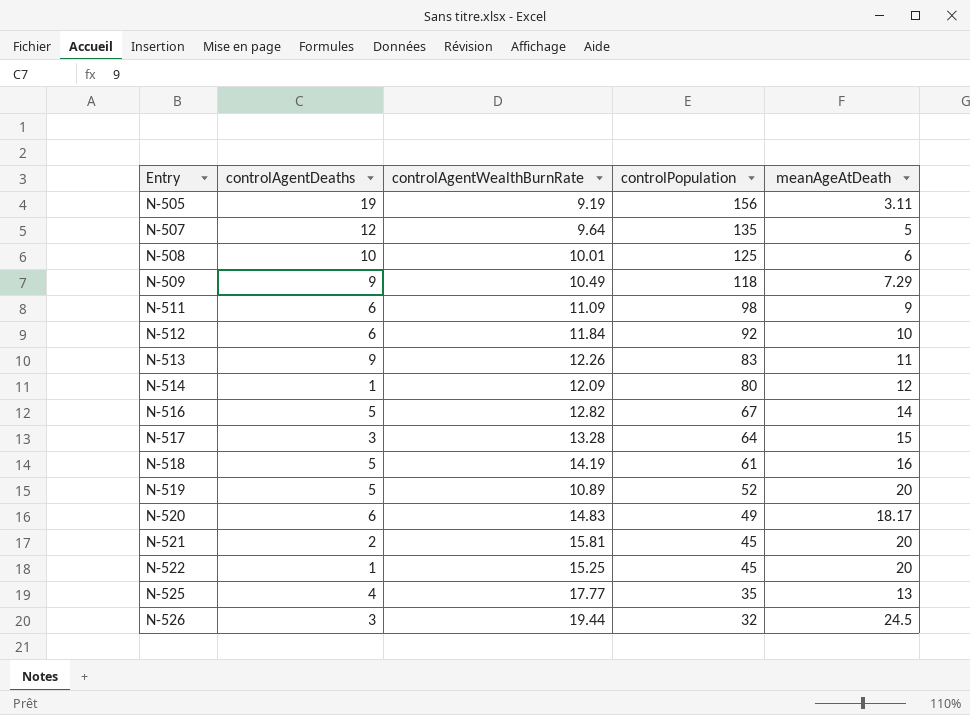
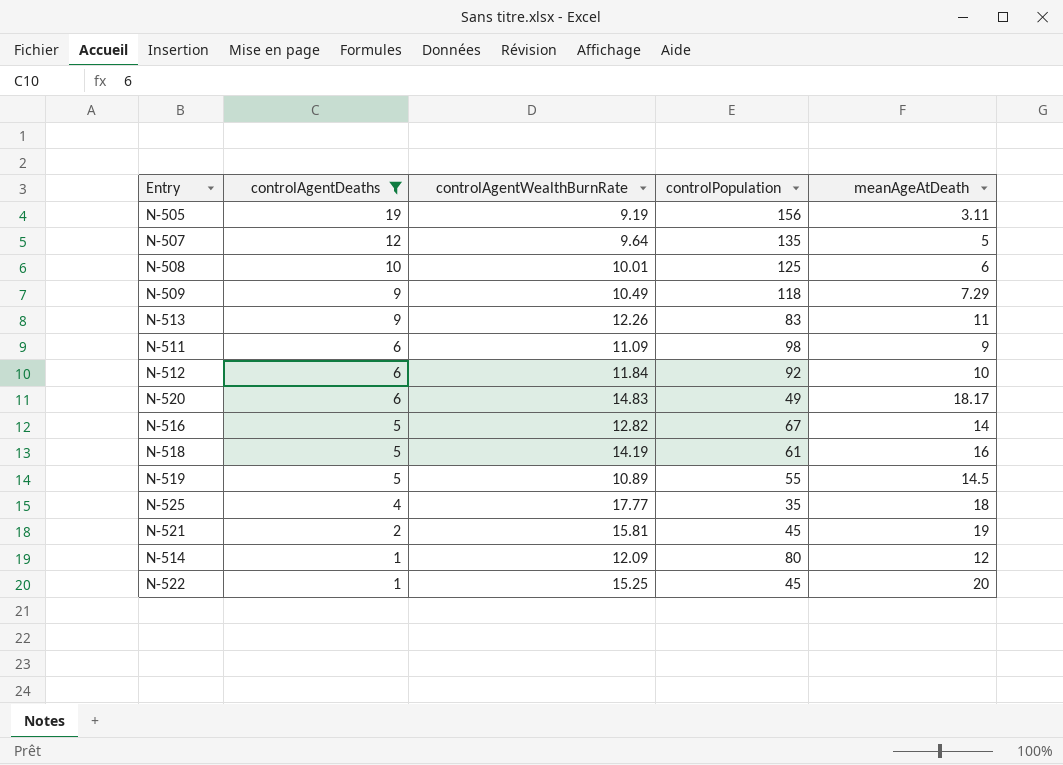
filter: none -> controlAgentDeaths != 3
row order: Entry ascending -> controlAgentDeaths descending
N-519 | controlPopulation: 52 -> 55
N-519 | meanAgeAtDeath: 20 -> 14.5
N-525 | meanAgeAtDeath: 13 -> 18
N-521 | meanAgeAtDeath: 20 -> 19

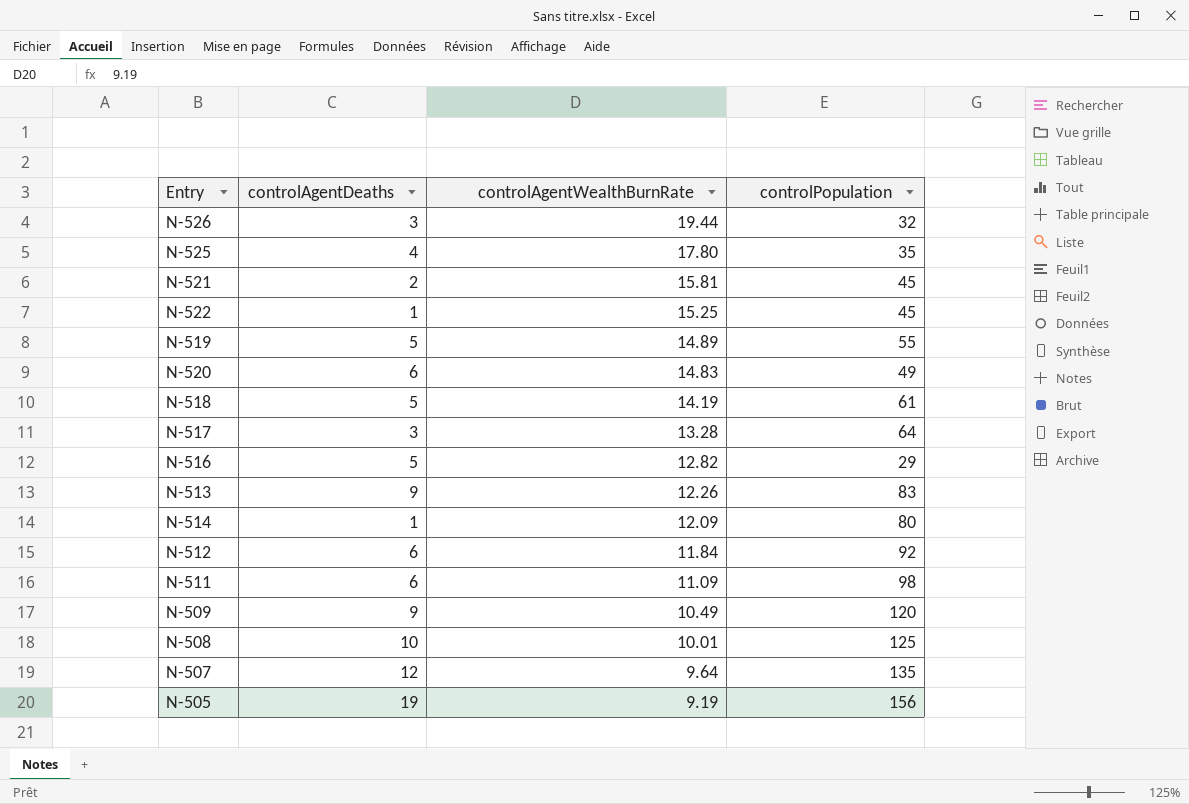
filter: controlAgentDeaths != 3 -> none
row order: controlAgentDeaths descending -> controlAgentWealthBurnRate descending
column meanAgeAtDeath | position: 5 -> none
N-525 | controlAgentWealthBurnRate: 17.77 -> 17.80
N-519 | controlAgentWealthBurnRate: 10.89 -> 14.89
N-516 | controlPopulation: 67 -> 29
N-509 | controlPopulation: 118 -> 120

